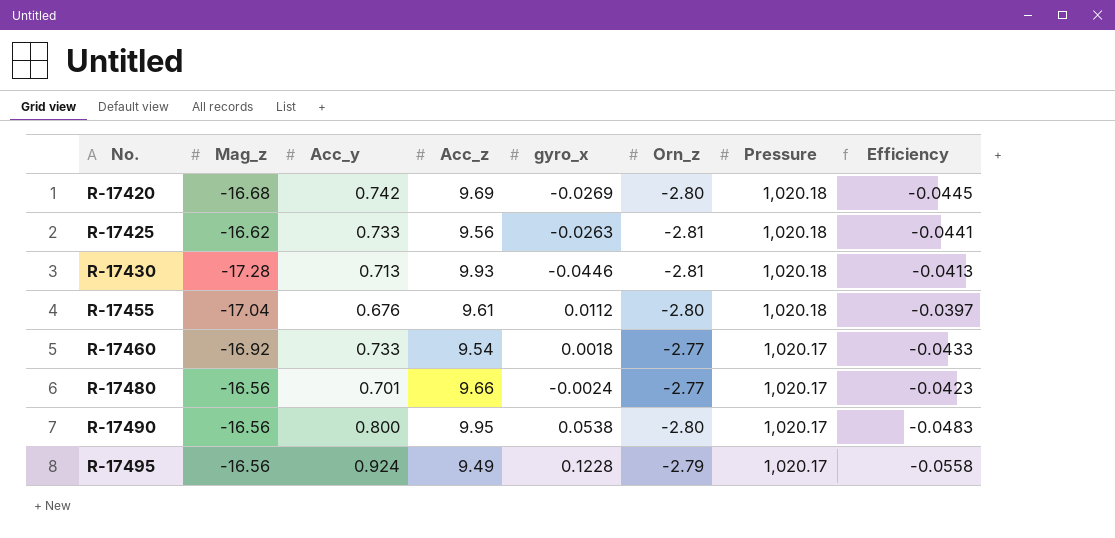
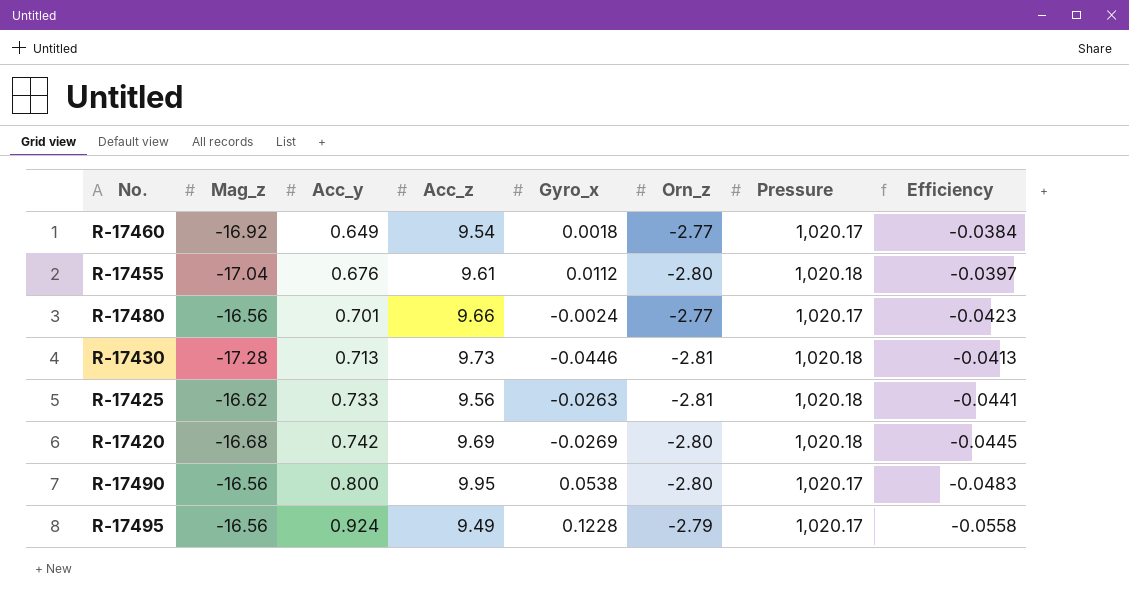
row order: No. ascending -> Acc_y ascending
column name: gyro_x -> Gyro_x
R-17460 | Acc_y: 0.733 -> 0.649
R-17460 | Efficiency: -0.0433 -> -0.0384
R-17430 | Acc_z: 9.93 -> 9.73

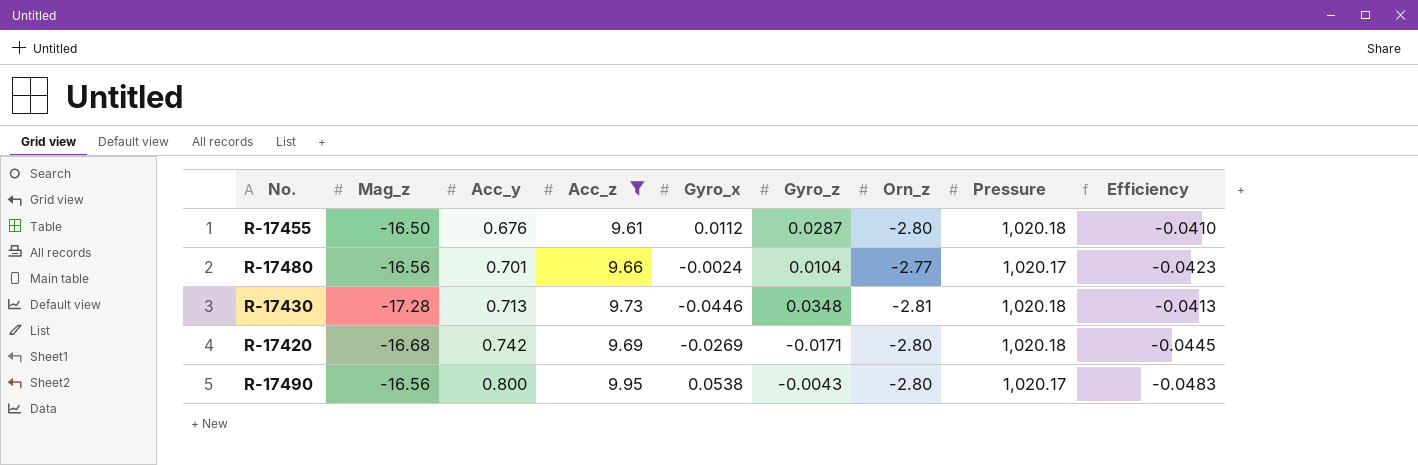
filter: none -> Acc_z >= 9.61
column Gyro_z | position: none -> 6
R-17455 | Mag_z: -17.04 -> -16.50
R-17455 | Efficiency: -0.0397 -> -0.0410

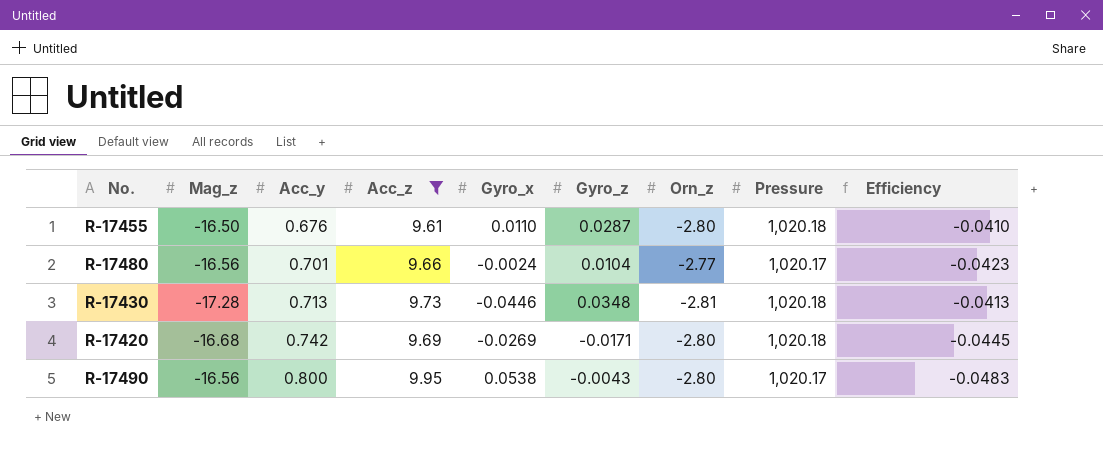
R-17455 | Gyro_x: 0.0112 -> 0.0110

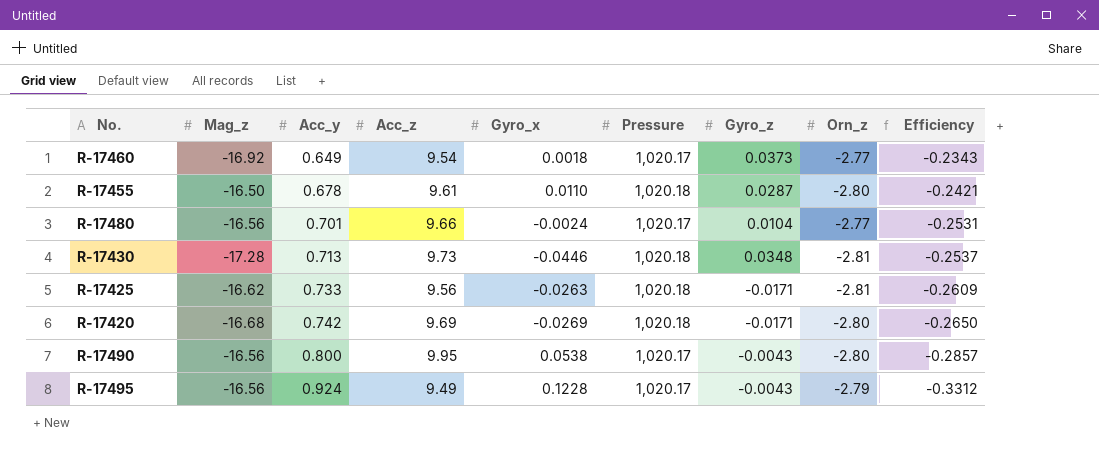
filter: Acc_z >= 9.61 -> none
column Pressure | position: 8 -> 6
column Efficiency | formula: [Acc_y] / [Mag_z] -> [Acc_y] / [Orn_z]
R-17455 | Acc_y: 0.676 -> 0.678

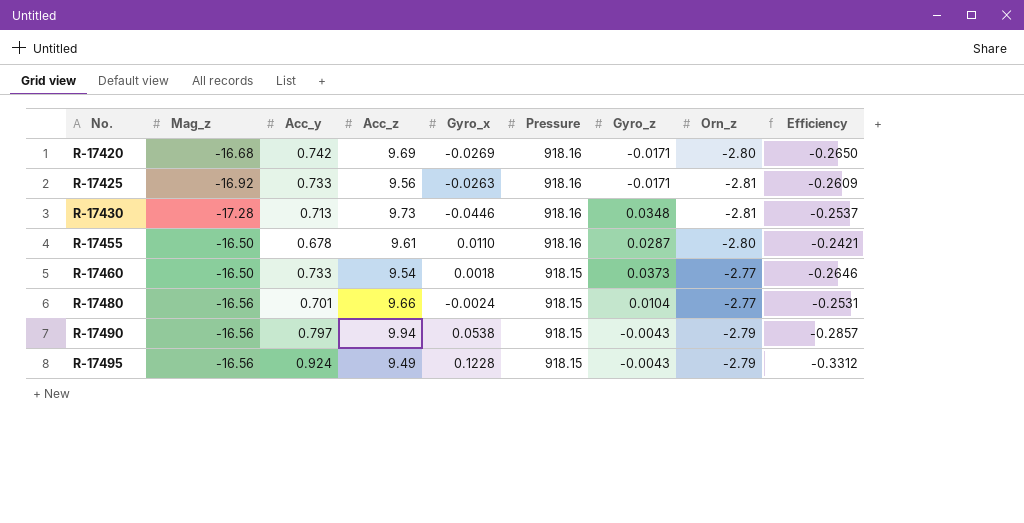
row order: Acc_y ascending -> No. ascending
R-17420 | Pressure: 1,020.18 -> 918.16
R-17425 | Mag_z: -16.62 -> -16.92
R-17425 | Pressure: 1,020.18 -> 918.16
R-17430 | Pressure: 1,020.18 -> 918.16
R-17455 | Pressure: 1,020.18 -> 918.16
R-17460 | Mag_z: -16.92 -> -16.50
R-17460 | Acc_y: 0.649 -> 0.733
R-17460 | Pressure: 1,020.17 -> 918.15
R-17460 | Efficiency: -0.2343 -> -0.2646
R-17480 | Pressure: 1,020.17 -> 918.15
R-17490 | Acc_y: 0.800 -> 0.797
R-17490 | Acc_z: 9.95 -> 9.94
R-17490 | Pressure: 1,020.17 -> 918.15
R-17490 | Orn_z: -2.80 -> -2.79
R-17495 | Pressure: 1,020.17 -> 918.15

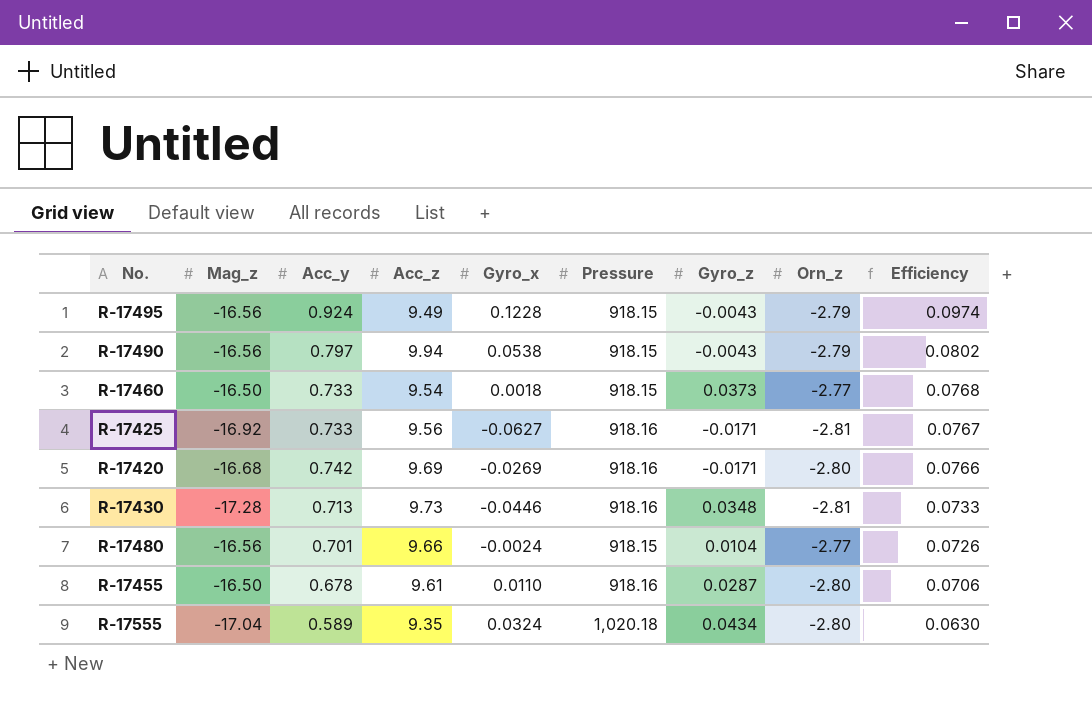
row order: No. ascending -> Efficiency descending
column Efficiency | formula: [Acc_y] / [Orn_z] -> [Acc_y] / [Acc_z]
R-17425 | Gyro_x: -0.0263 -> -0.0627
row R-17555: none -> -17.04 | 0.589 | 9.35 | 0.0324 | 1,020.18 | 0.0434 | -2.80 | 0.0630

